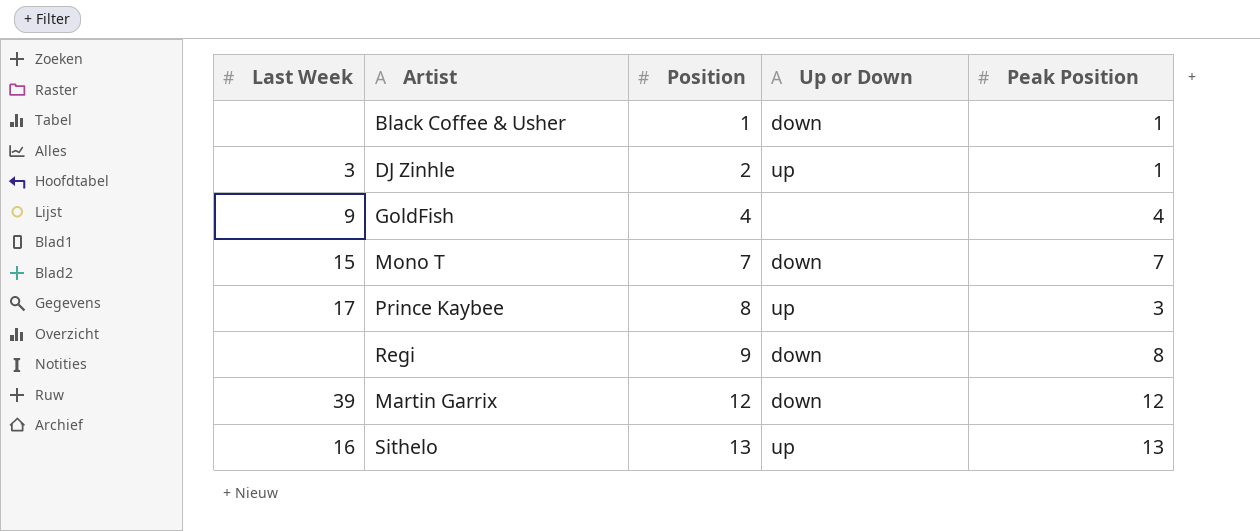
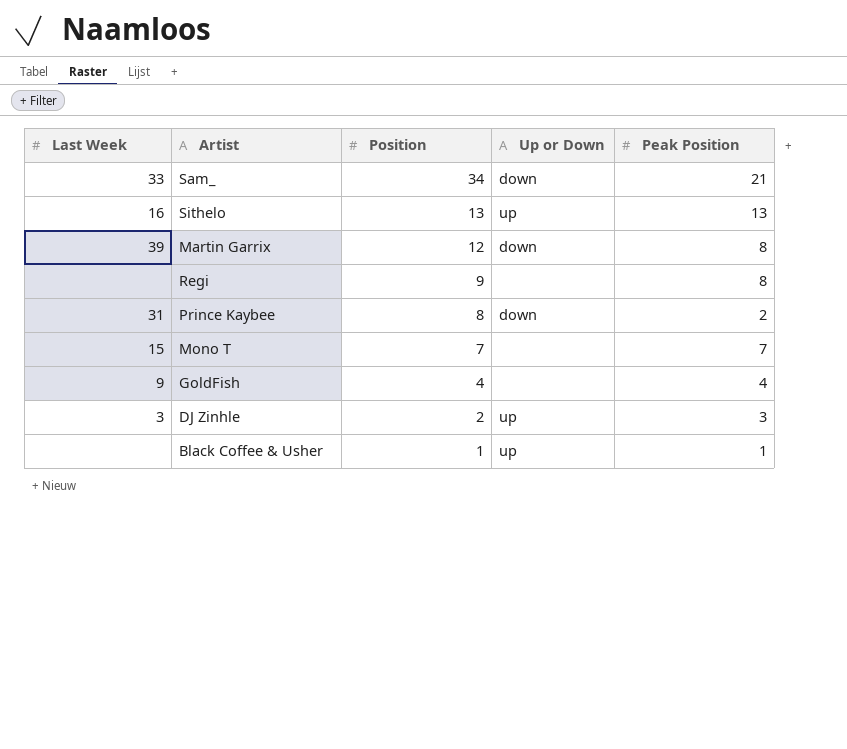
row order: Position ascending -> Position descending
row Sam_: none -> 33 | 34 | down | 21
Martin Garrix | Peak Position: 12 -> 8
Regi | Up or Down: down -> none
Prince Kaybee | Last Week: 17 -> 31
Prince Kaybee | Up or Down: up -> down
Prince Kaybee | Peak Position: 3 -> 2
Mono T | Up or Down: down -> none
DJ Zinhle | Peak Position: 1 -> 3
Black Coffee & Usher | Up or Down: down -> up

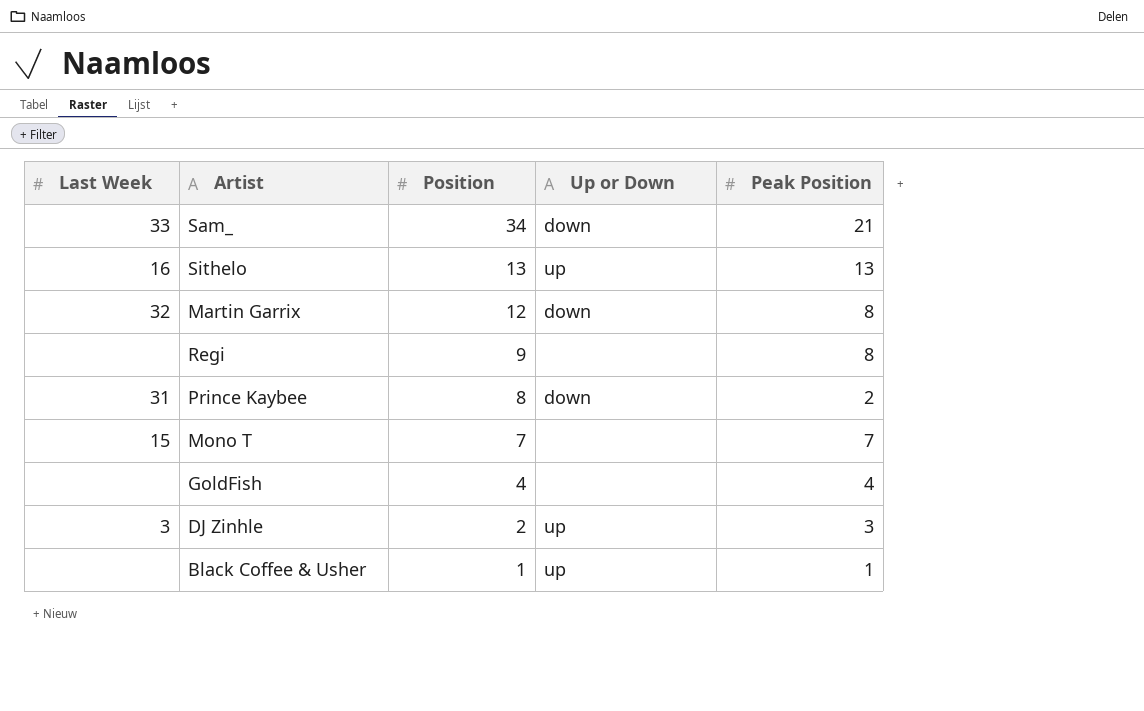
Martin Garrix | Last Week: 39 -> 32
GoldFish | Last Week: 9 -> none

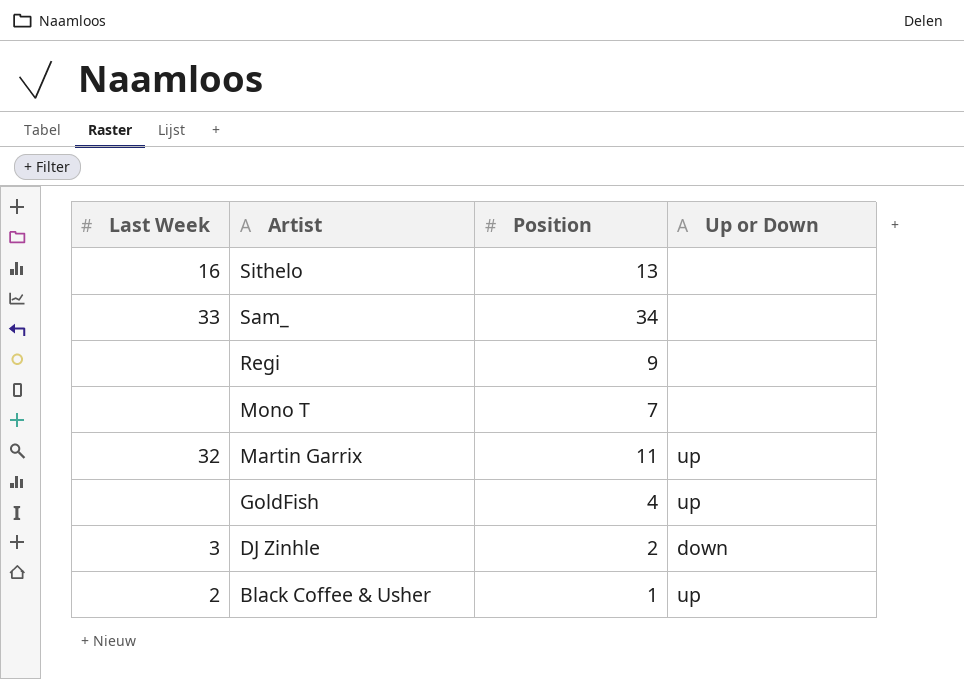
row order: Position descending -> Artist descending
column Peak Position | position: 5 -> none
row Prince Kaybee: 31 | 8 | down | 2 -> none
Sithelo | Up or Down: up -> none
Sam_ | Up or Down: down -> none
Mono T | Last Week: 15 -> none
Martin Garrix | Position: 12 -> 11
Martin Garrix | Up or Down: down -> up
GoldFish | Up or Down: none -> up
DJ Zinhle | Up or Down: up -> down
Black Coffee & Usher | Last Week: none -> 2

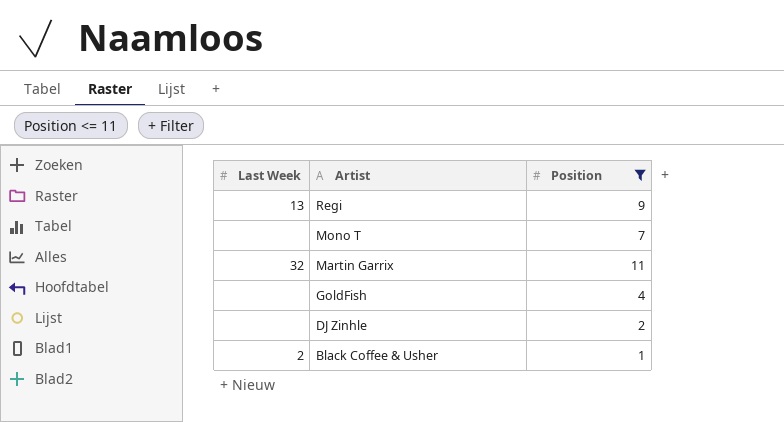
filter: none -> Position <= 11
column Up or Down | position: 4 -> none
Regi | Last Week: none -> 13
DJ Zinhle | Last Week: 3 -> none

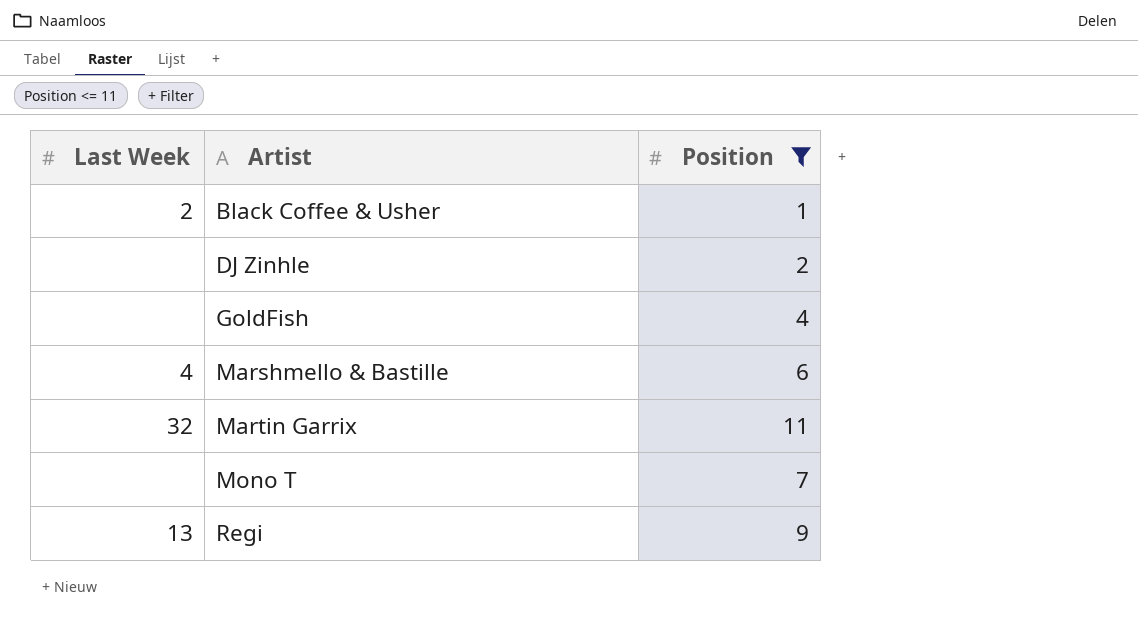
row order: Artist descending -> Artist ascending
row Marshmello & Bastille: none -> 4 | 6

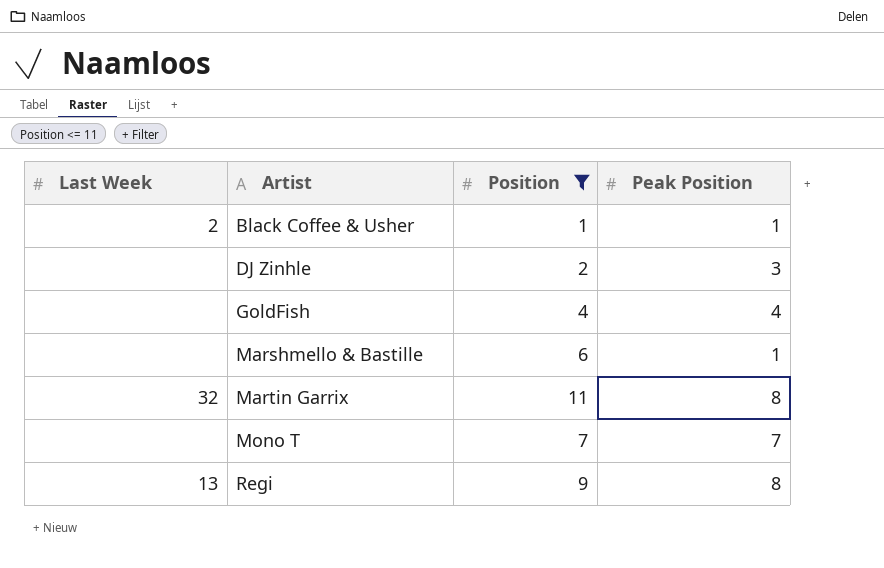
column Peak Position | position: none -> 4
Marshmello & Bastille | Last Week: 4 -> none

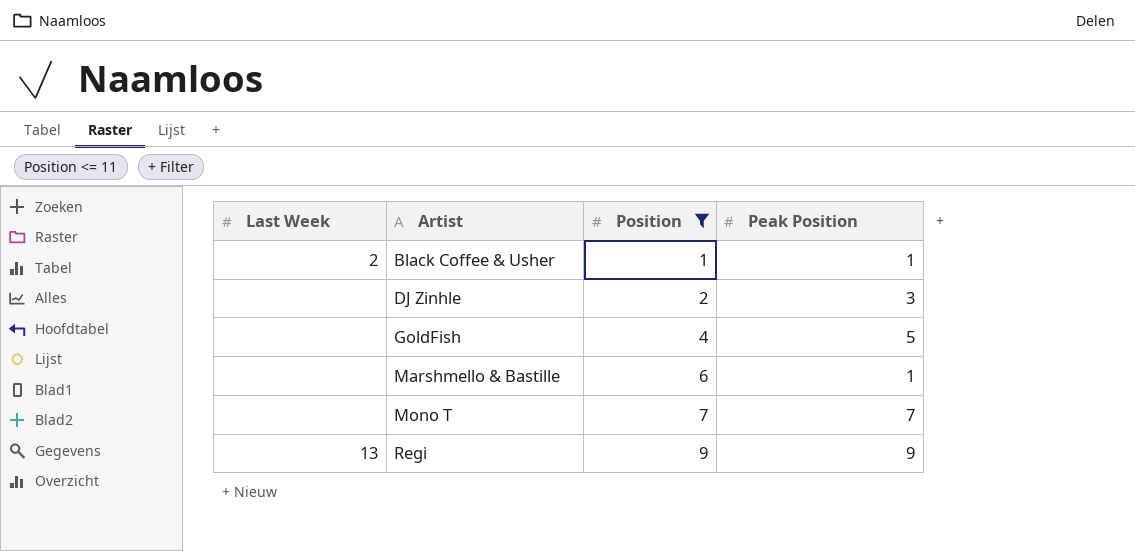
row Martin Garrix: 32 | 11 | 8 -> none
GoldFish | Peak Position: 4 -> 5
Regi | Peak Position: 8 -> 9

